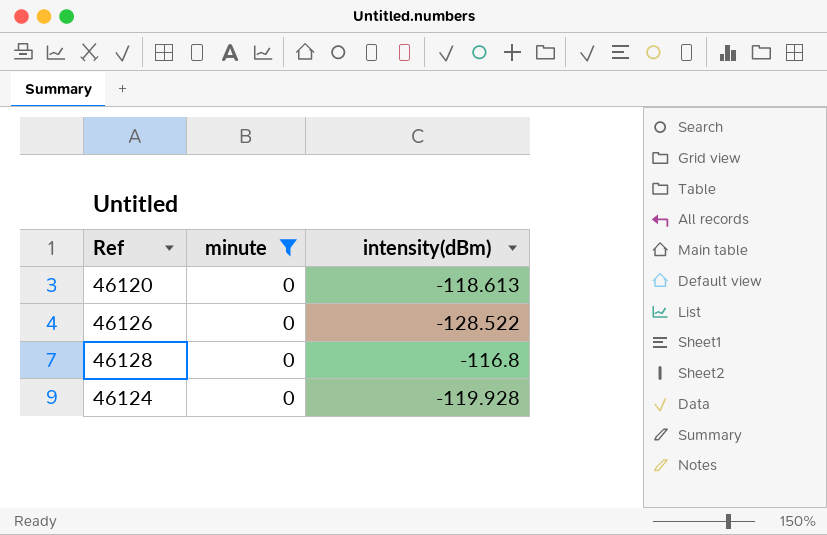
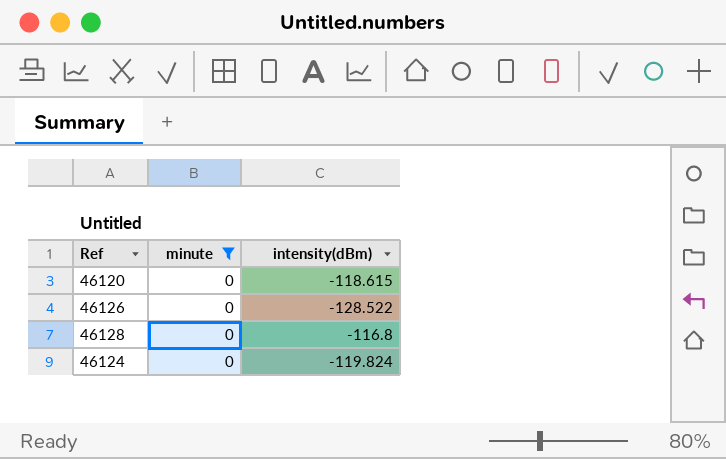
46120 | intensity(dBm): -118.613 -> -118.615
46124 | intensity(dBm): -119.928 -> -119.824

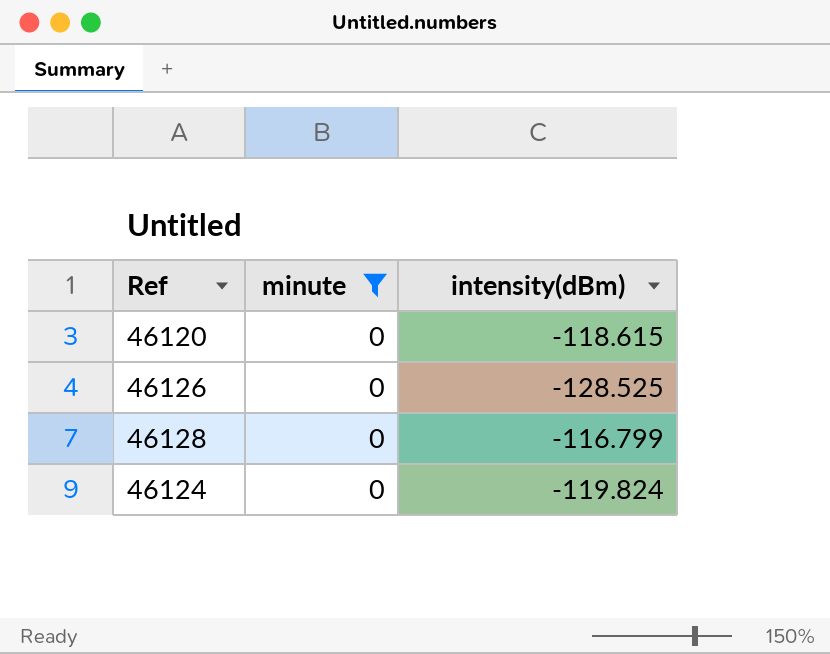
46126 | intensity(dBm): -128.522 -> -128.525
46128 | intensity(dBm): -116.8 -> -116.799

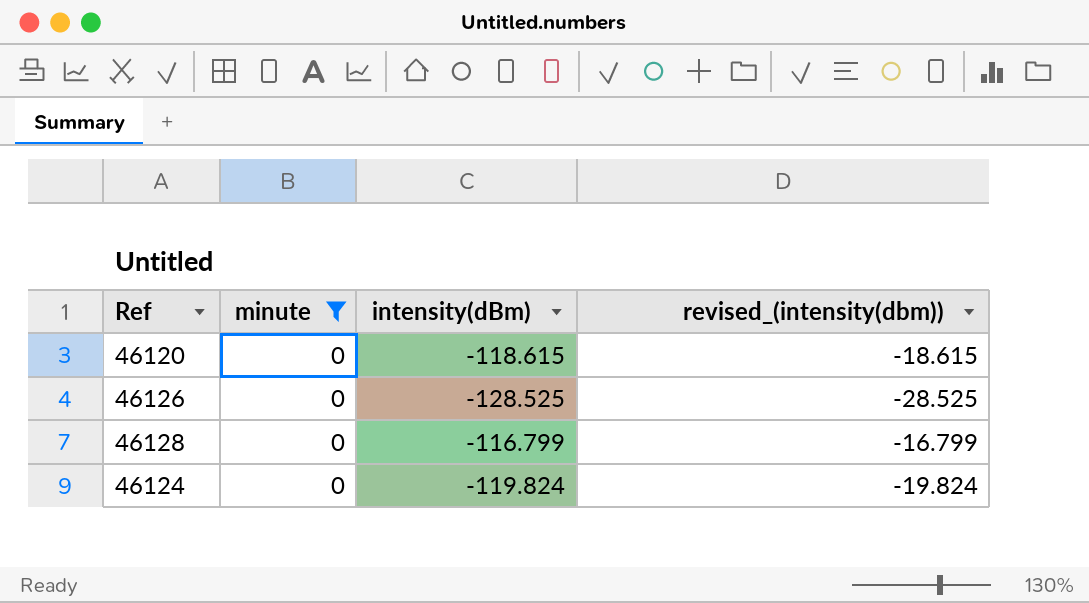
column revised_(intensity(dbm)) | formula: none -> [intensity(dBm)] + 100

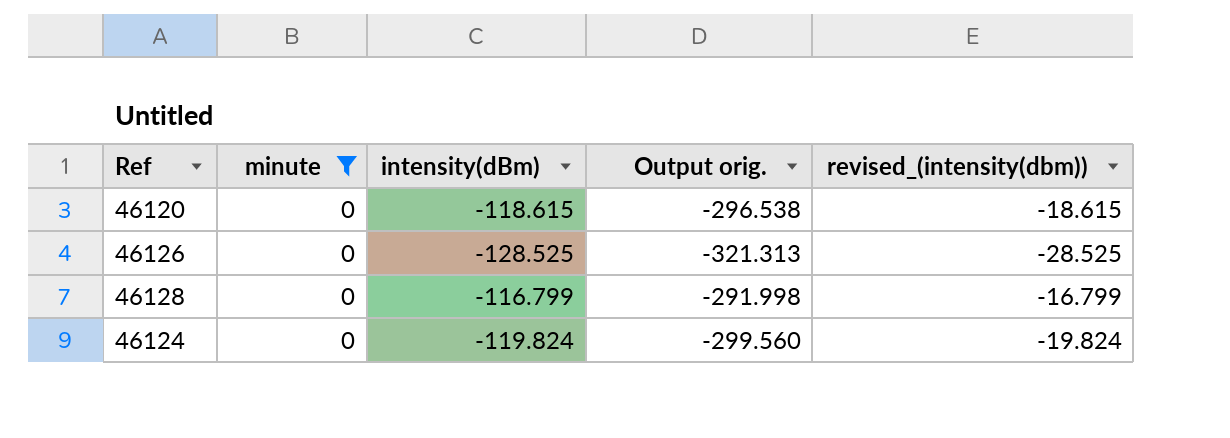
column Output orig. | formula: none -> [intensity(dBm)] * 2.5

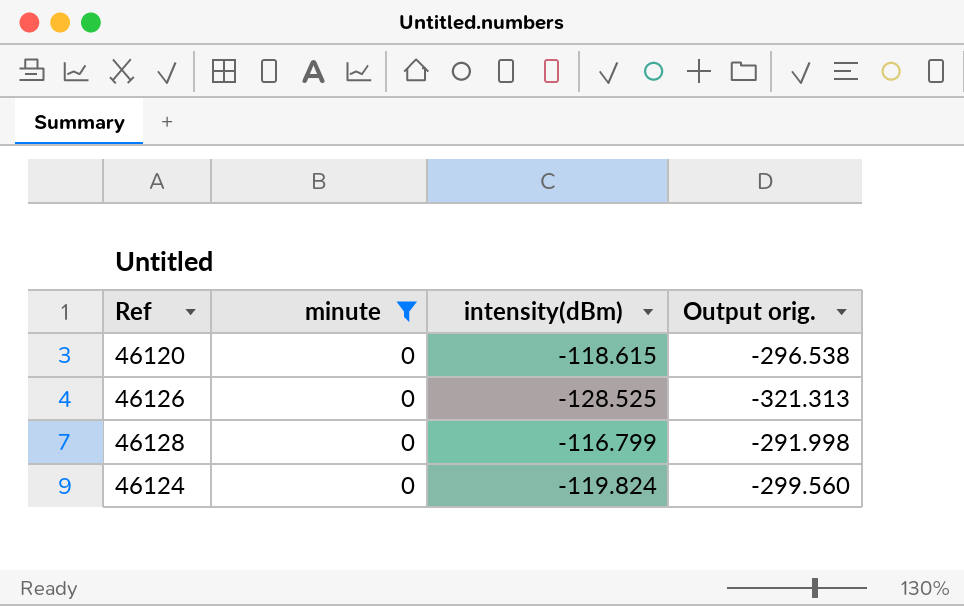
column revised_(intensity(dbm)) | formula: [intensity(dBm)] + 100 -> none

